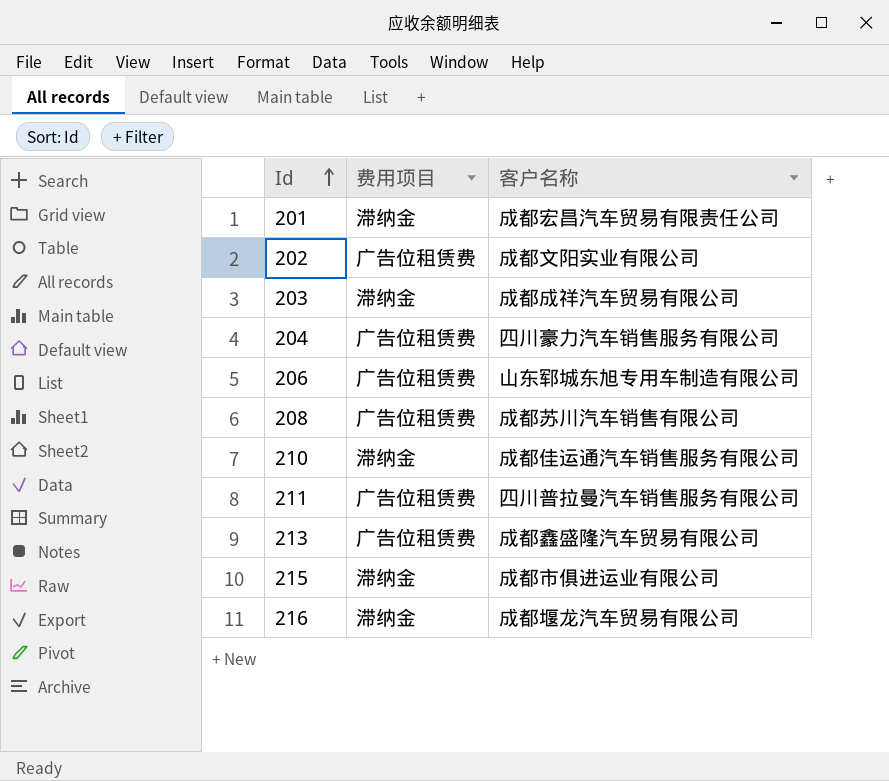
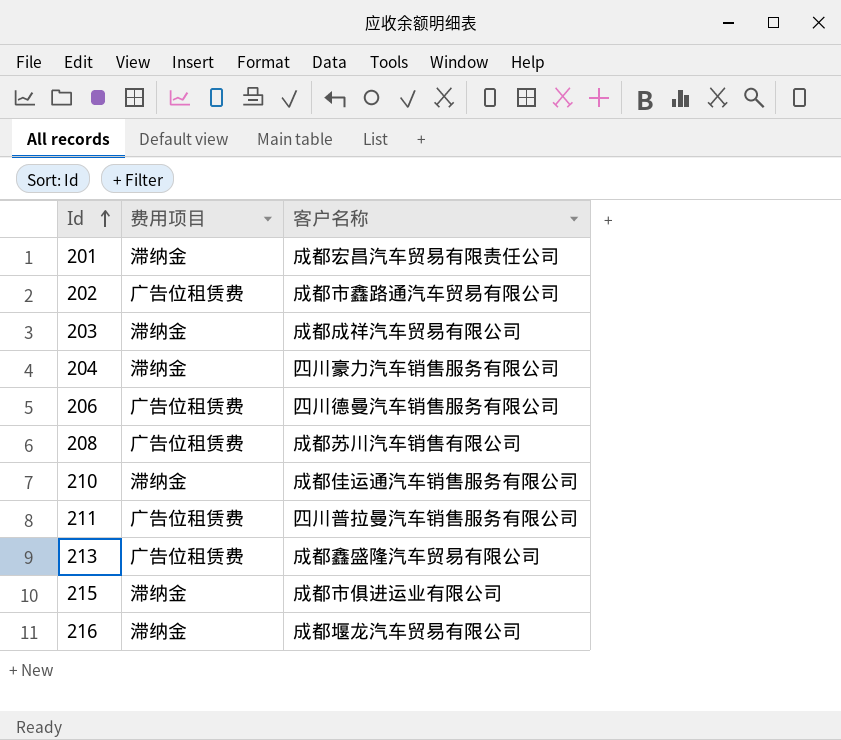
202 | 客户名称: 成都文阳实业有限公司 -> 成都市鑫路通汽车贸易有限公司
204 | 费用项目: 广告位租赁费 -> 滞纳金
206 | 客户名称: 山东郓城东旭专用车制造有限公司 -> 四川德曼汽车销售服务有限公司

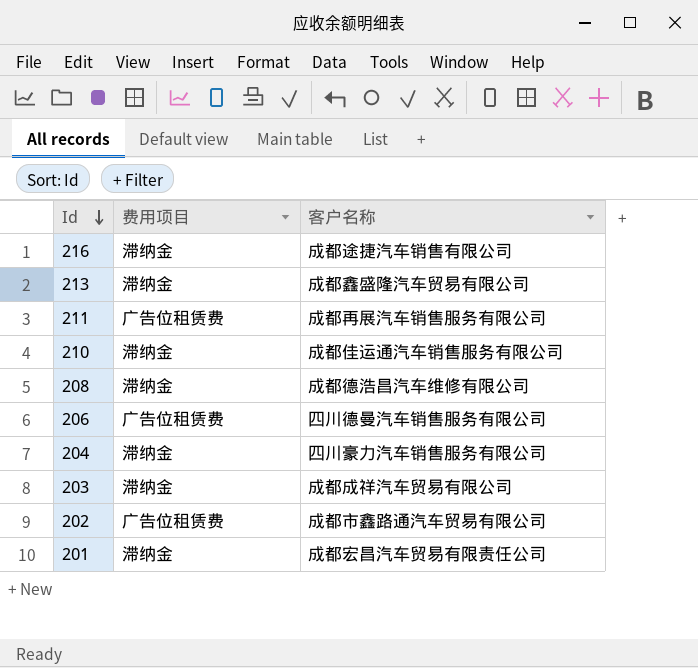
row order: Id ascending -> Id descending
row 215: 滞纳金 | 成都市俱进运业有限公司 -> none
216 | 客户名称: 成都堰龙汽车贸易有限公司 -> 成都途捷汽车销售有限公司
213 | 费用项目: 广告位租赁费 -> 滞纳金
211 | 客户名称: 四川普拉曼汽车销售服务有限公司 -> 成都再展汽车销售服务有限公司
208 | 费用项目: 广告位租赁费 -> 滞纳金
208 | 客户名称: 成都苏川汽车销售有限公司 -> 成都德浩昌汽车维修有限公司

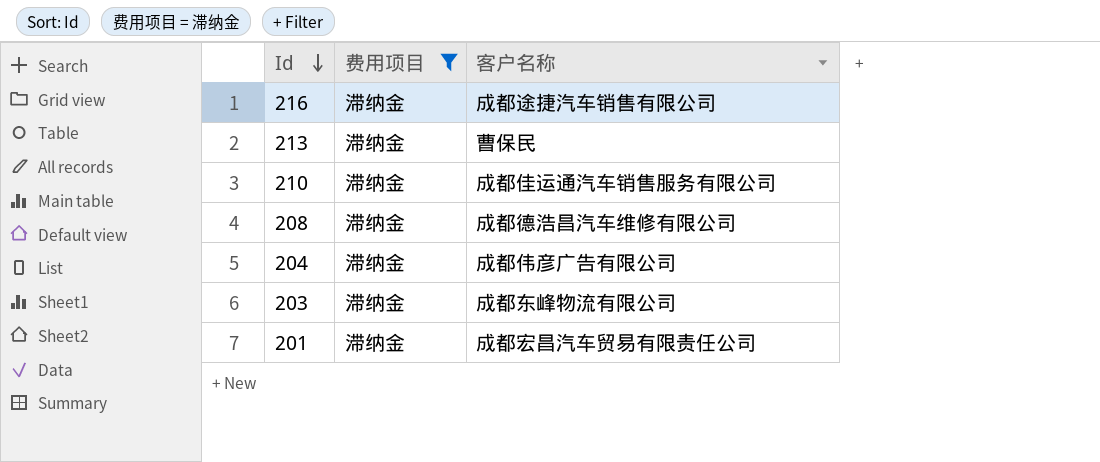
filter: none -> 费用项目 = 滞纳金
213 | 客户名称: 成都鑫盛隆汽车贸易有限公司 -> 曹保民
204 | 客户名称: 四川豪力汽车销售服务有限公司 -> 成都伟彦广告有限公司
203 | 客户名称: 成都成祥汽车贸易有限公司 -> 成都东峰物流有限公司

